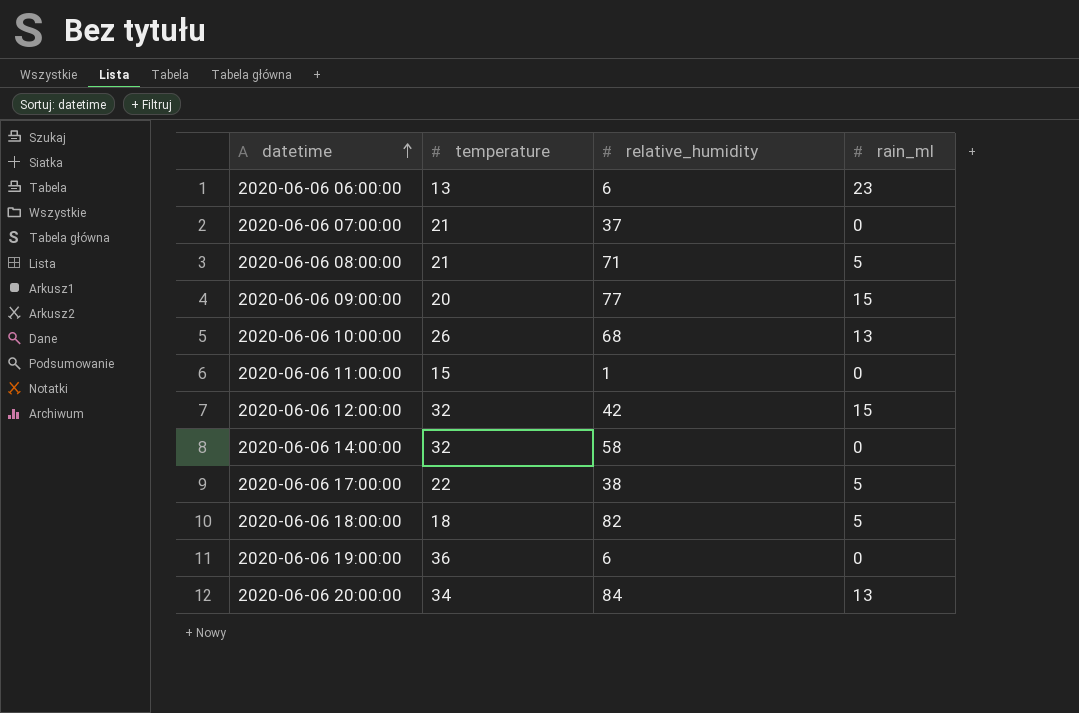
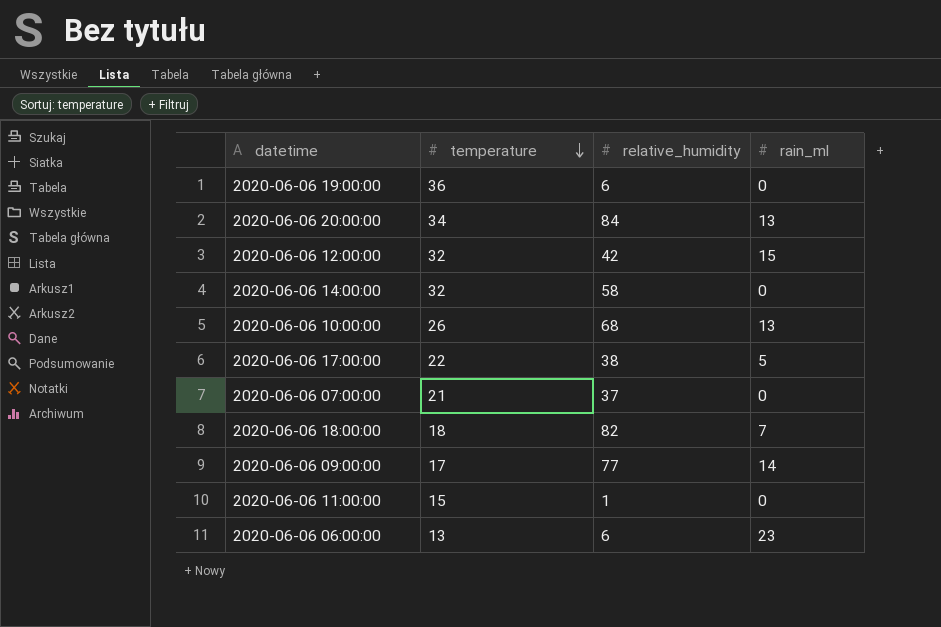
row order: datetime ascending -> temperature descending
row 2020-06-06 08:00:00: 21 | 71 | 5 -> none
2020-06-06 18:00:00 | rain_ml: 5 -> 7
2020-06-06 09:00:00 | temperature: 20 -> 17
2020-06-06 09:00:00 | rain_ml: 15 -> 14

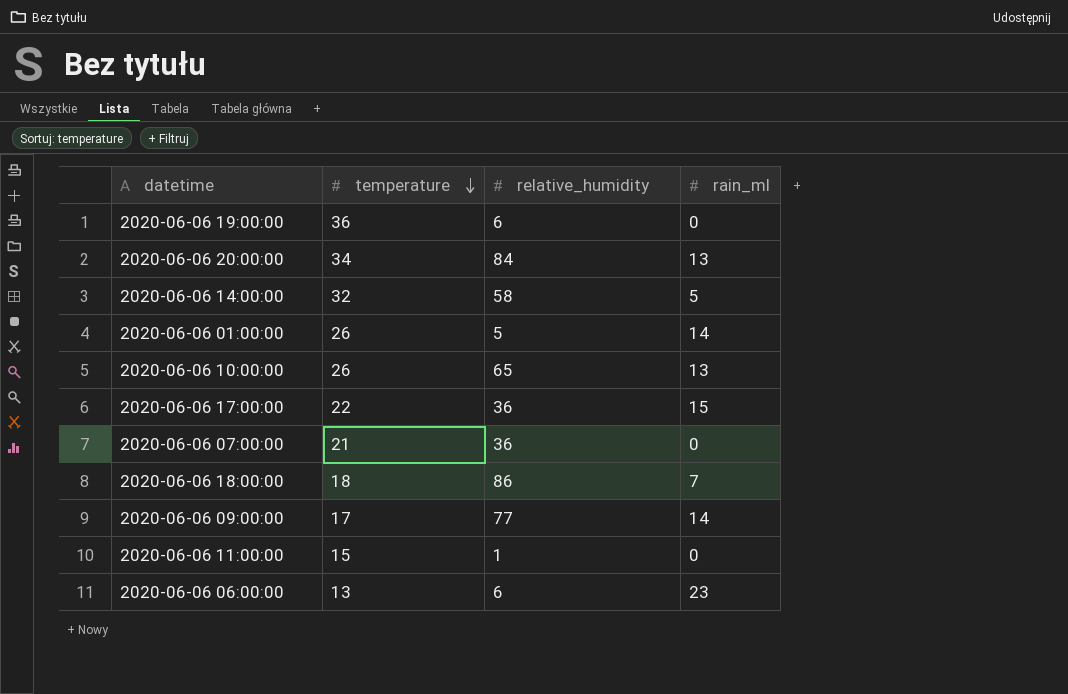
row 2020-06-06 12:00:00: 32 | 42 | 15 -> none
2020-06-06 14:00:00 | rain_ml: 0 -> 5
row 2020-06-06 01:00:00: none -> 26 | 5 | 14
2020-06-06 10:00:00 | relative_humidity: 68 -> 65
2020-06-06 17:00:00 | relative_humidity: 38 -> 36
2020-06-06 17:00:00 | rain_ml: 5 -> 15
2020-06-06 07:00:00 | relative_humidity: 37 -> 36
2020-06-06 18:00:00 | relative_humidity: 82 -> 86

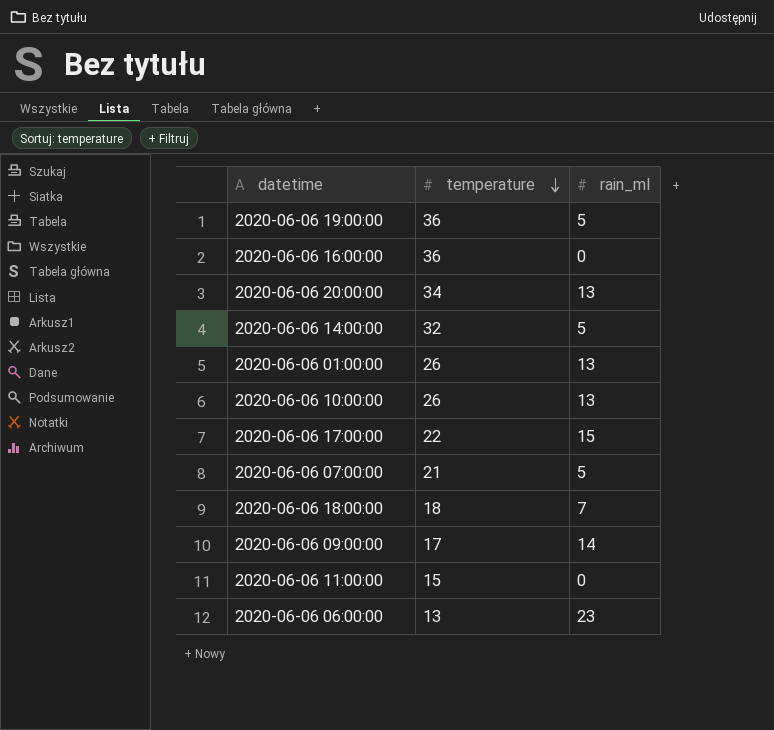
column relative_humidity | position: 3 -> none
2020-06-06 19:00:00 | rain_ml: 0 -> 5
row 2020-06-06 16:00:00: none -> 36 | 0
2020-06-06 01:00:00 | rain_ml: 14 -> 13
2020-06-06 07:00:00 | rain_ml: 0 -> 5

